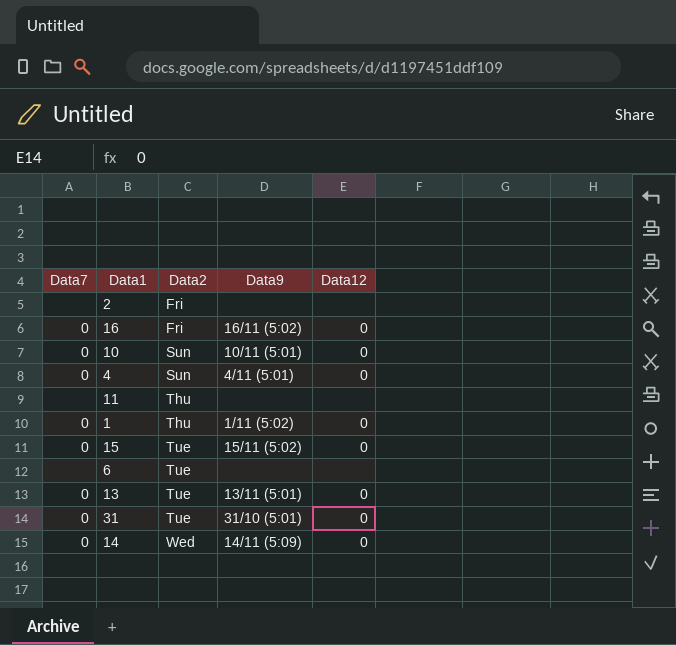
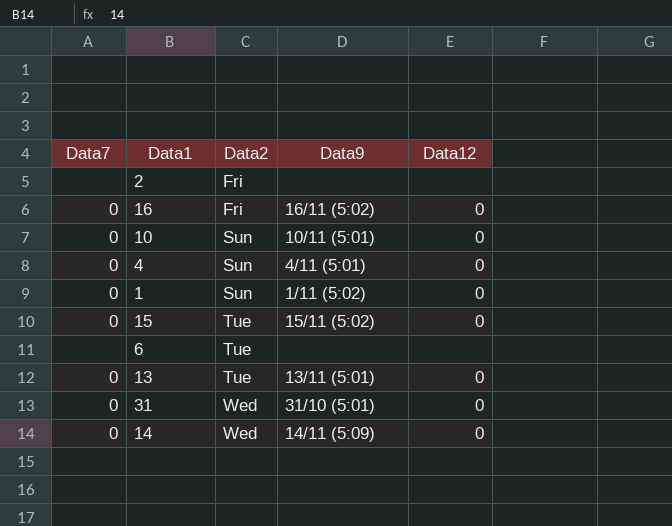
row 11: none | Thu | none | none -> none
1 | Data2: Thu -> Sun
31 | Data2: Tue -> Wed

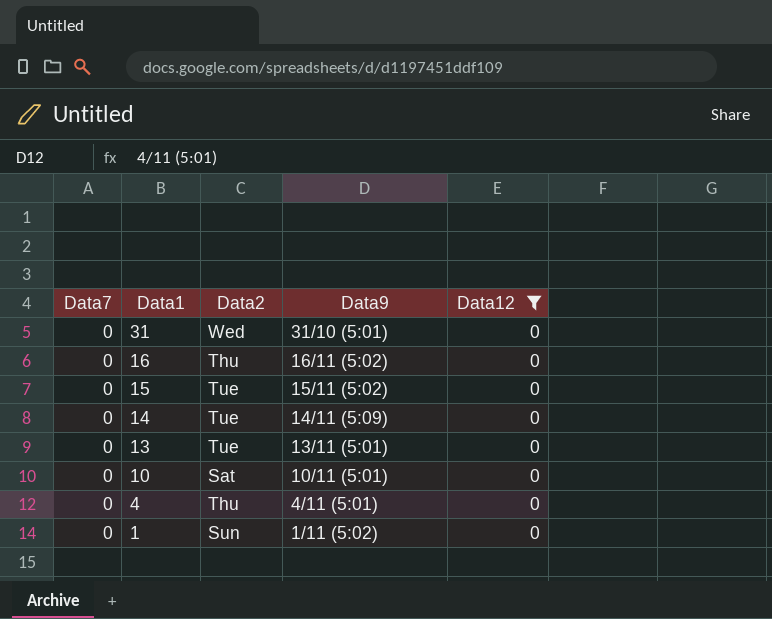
filter: none -> Data12 = 0
row order: Data2 ascending -> Data1 descending
16 | Data2: Fri -> Thu
14 | Data2: Wed -> Tue
10 | Data2: Sun -> Sat
4 | Data2: Sun -> Thu

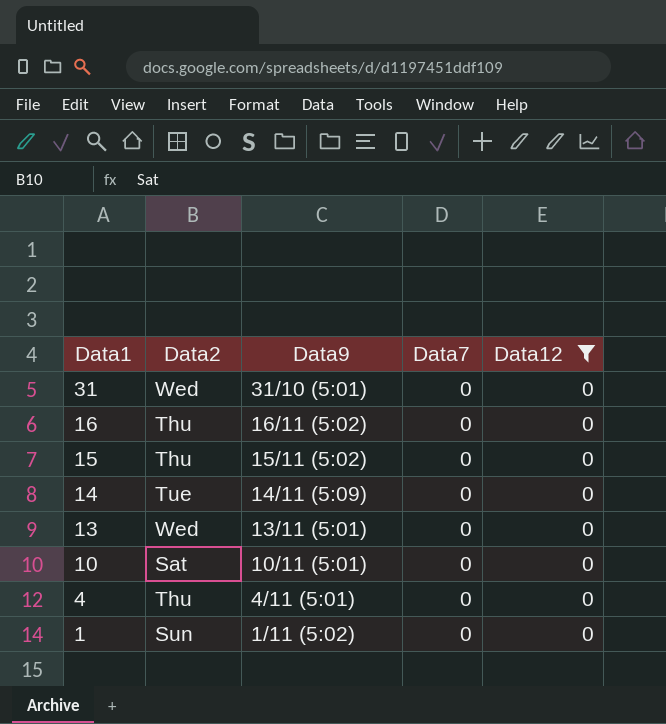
column Data7 | position: 1 -> 4
15 | Data2: Tue -> Thu
13 | Data2: Tue -> Wed

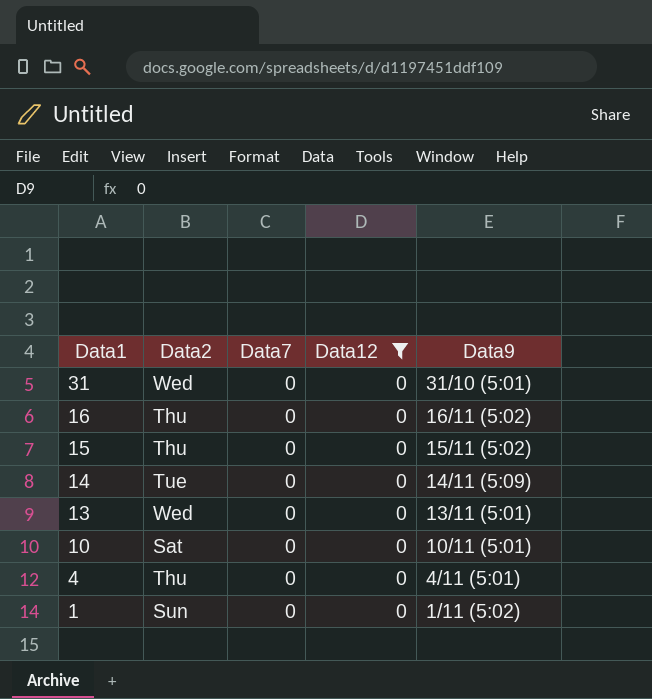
column Data9 | position: 3 -> 5

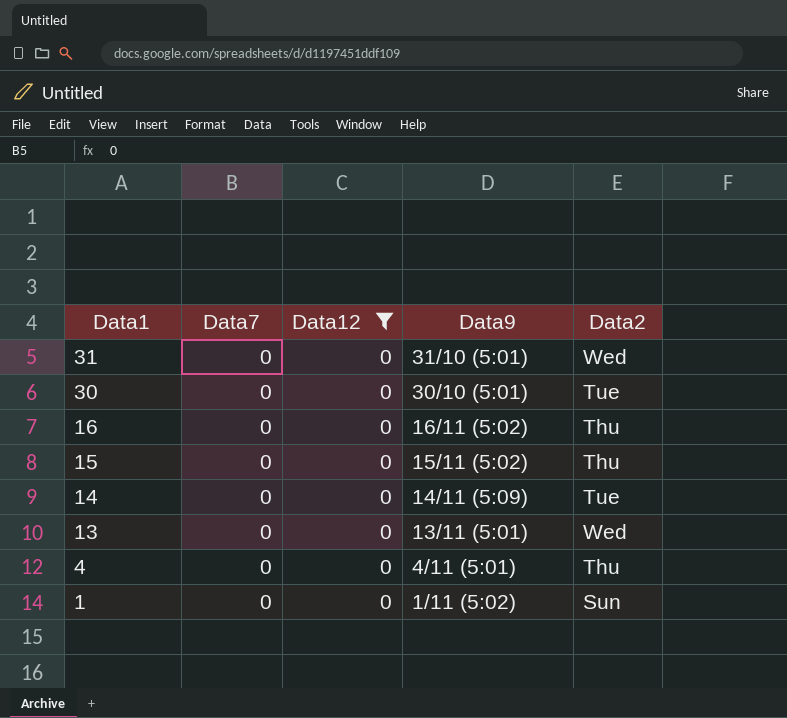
column Data2 | position: 2 -> 5
row 10: Sat | 0 | 0 | 10/11 (5:01) -> none
row 30: none -> 0 | 0 | 30/10 (5:01) | Tue

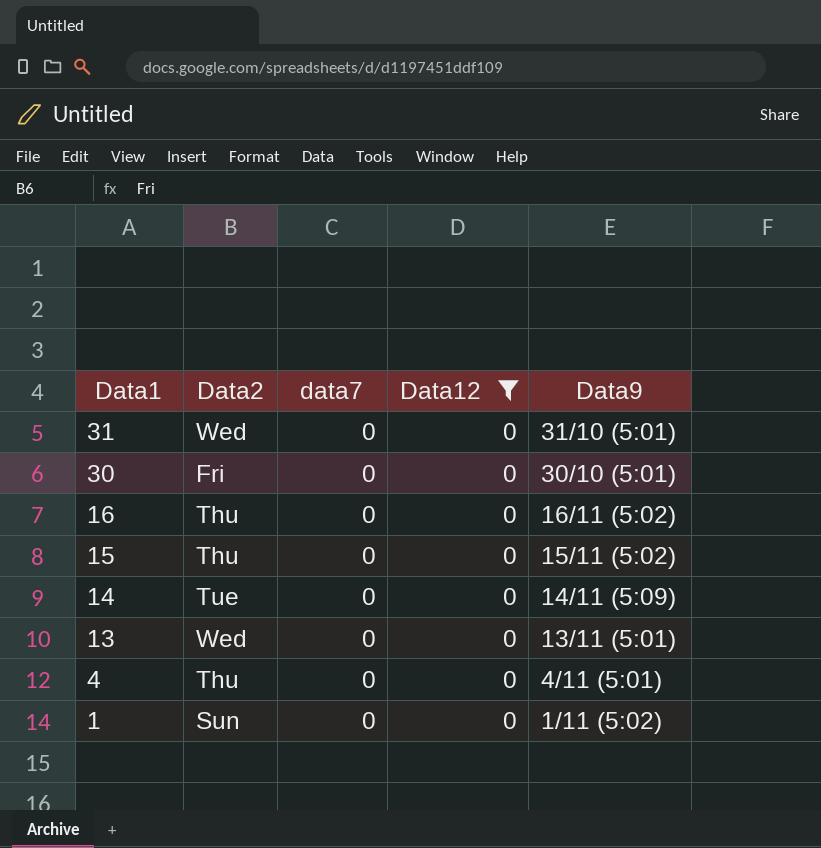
column Data2 | position: 5 -> 2
column name: Data7 -> data7
30 | Data2: Tue -> Fri

